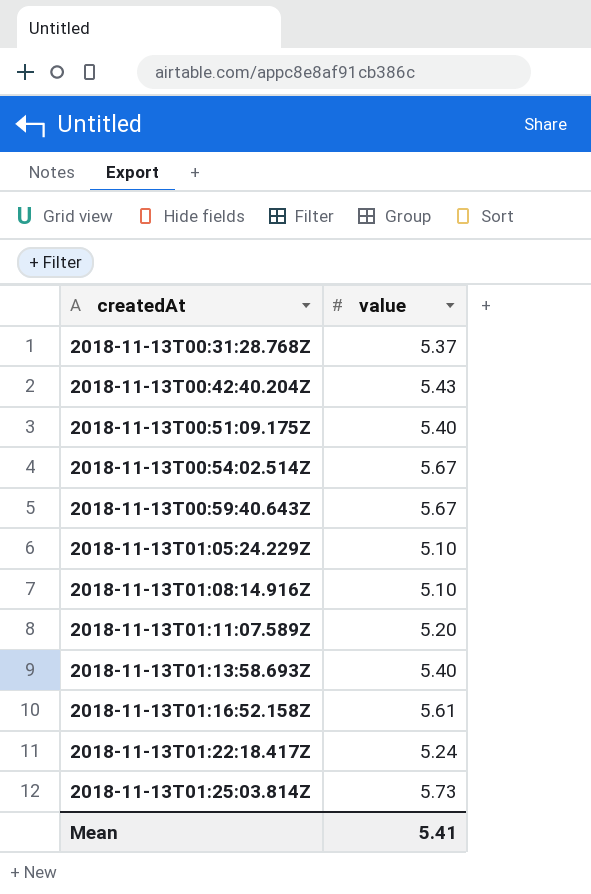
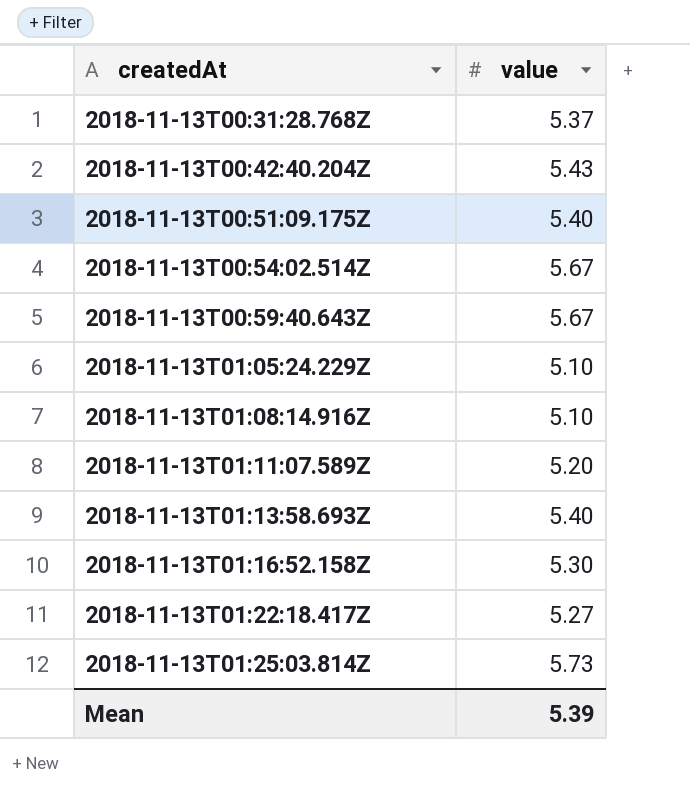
2018-11-13T01:16:52.158Z | value: 5.61 -> 5.30
2018-11-13T01:22:18.417Z | value: 5.24 -> 5.27
Mean | value: 5.41 -> 5.39

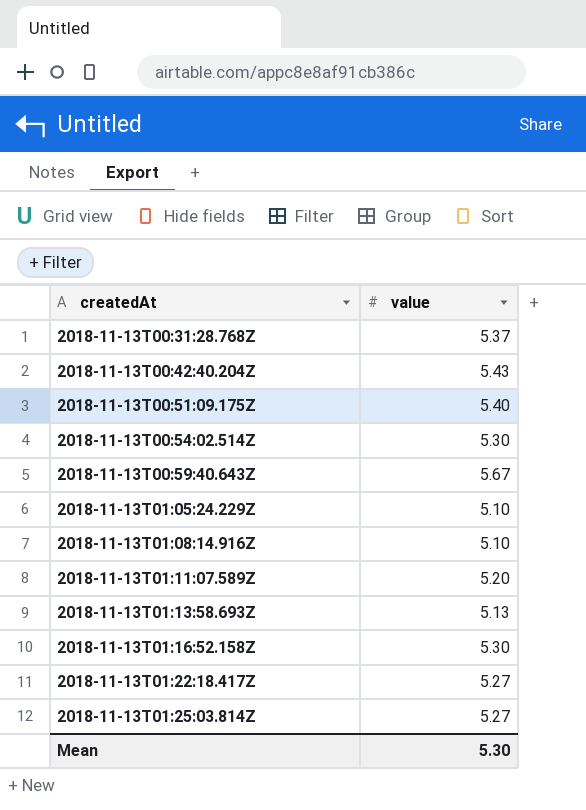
2018-11-13T00:54:02.514Z | value: 5.67 -> 5.30
2018-11-13T01:13:58.693Z | value: 5.40 -> 5.13
2018-11-13T01:25:03.814Z | value: 5.73 -> 5.27
Mean | value: 5.39 -> 5.30

